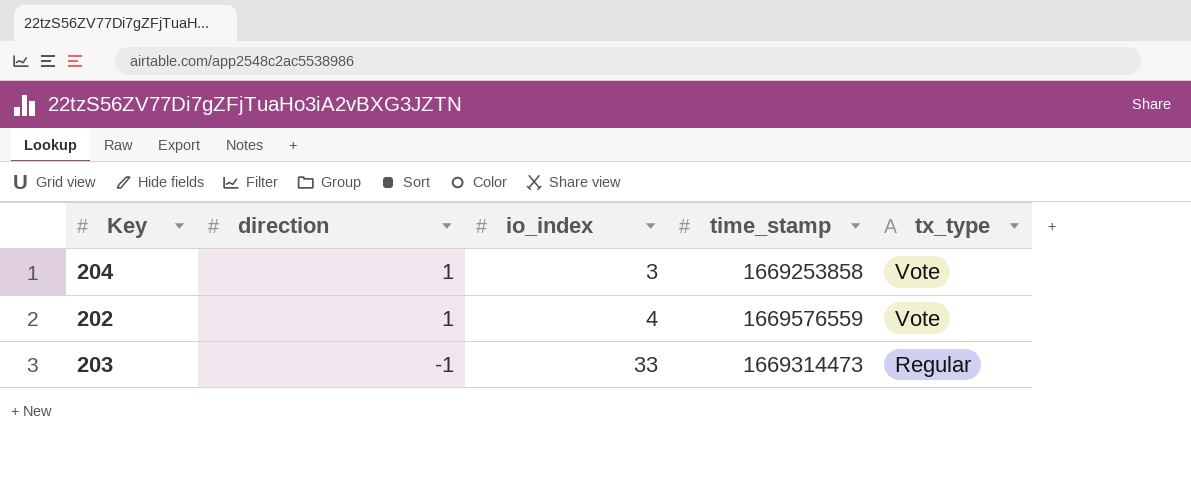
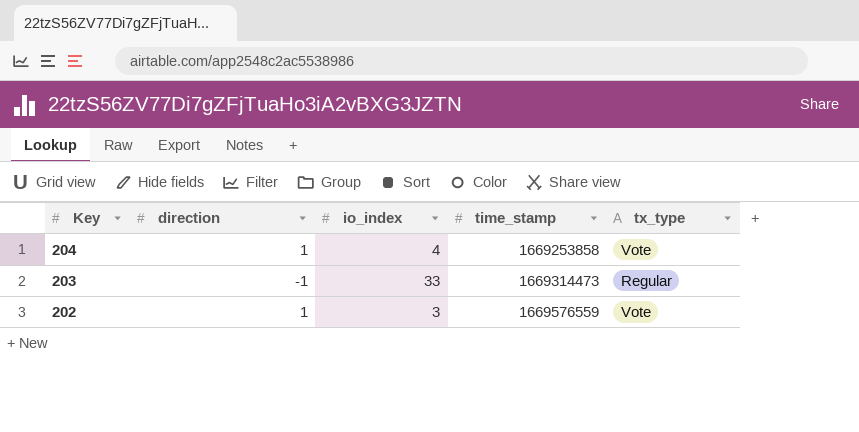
row order: direction descending -> Key descending
204 | io_index: 3 -> 4
202 | io_index: 4 -> 3

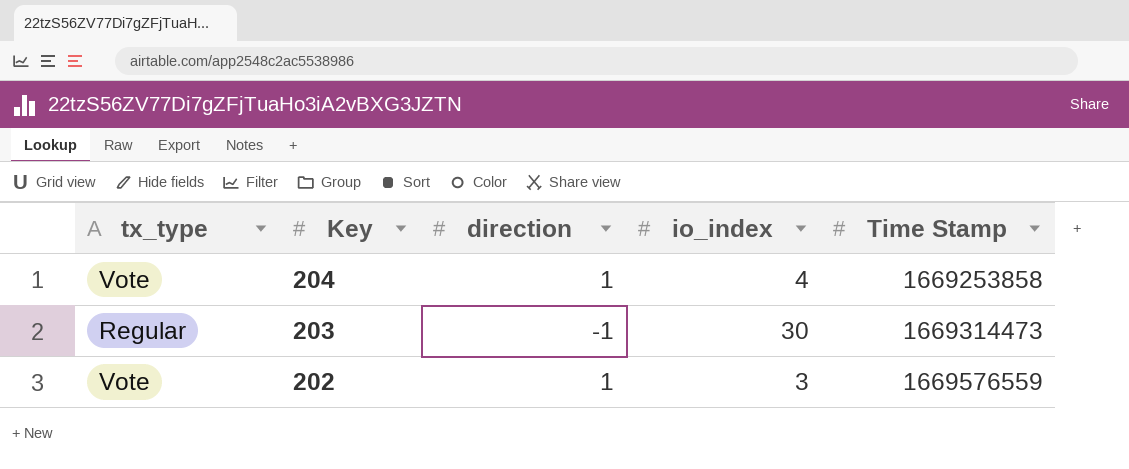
column tx_type | position: 5 -> 1
column name: time_stamp -> Time Stamp
203 | io_index: 33 -> 30

